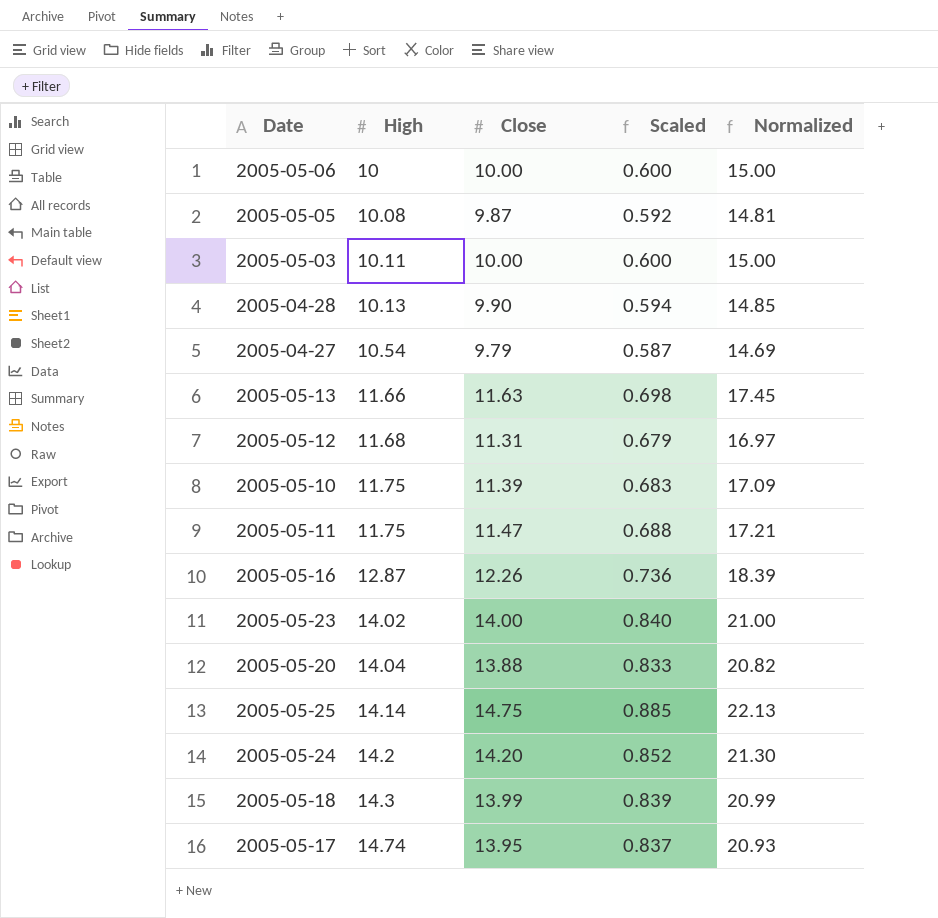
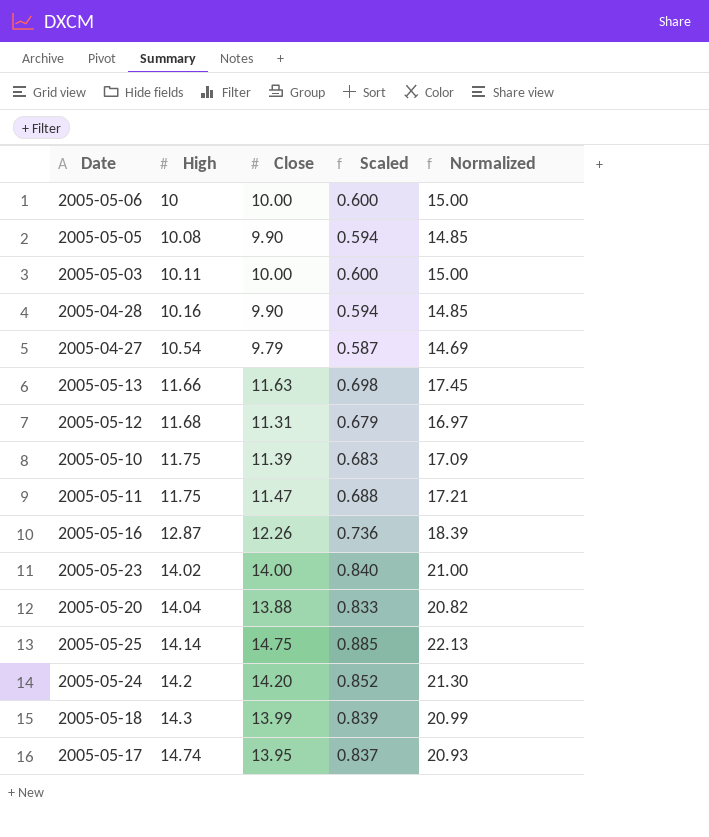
2005-05-05 | Close: 9.87 -> 9.90
2005-05-05 | Scaled: 0.592 -> 0.594
2005-05-05 | Normalized: 14.81 -> 14.85
2005-04-28 | High: 10.13 -> 10.16

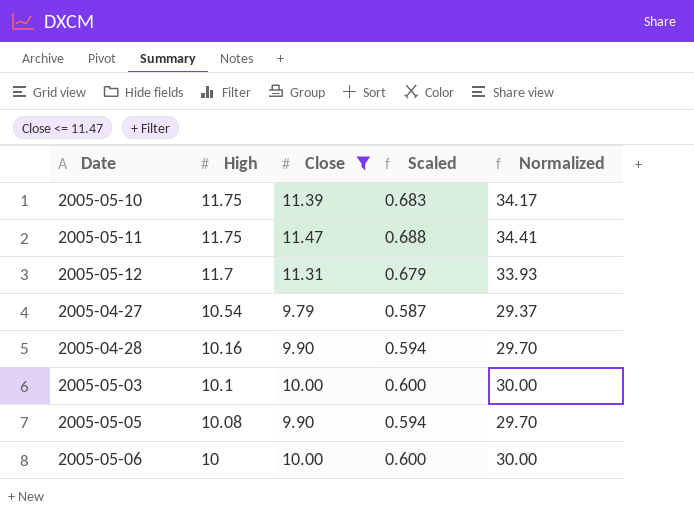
filter: none -> Close <= 11.47
row order: High ascending -> High descending
column Normalized | formula: [Close] * 1.5 -> [Close] * 3
2005-05-12 | High: 11.68 -> 11.7
2005-05-03 | High: 10.11 -> 10.1

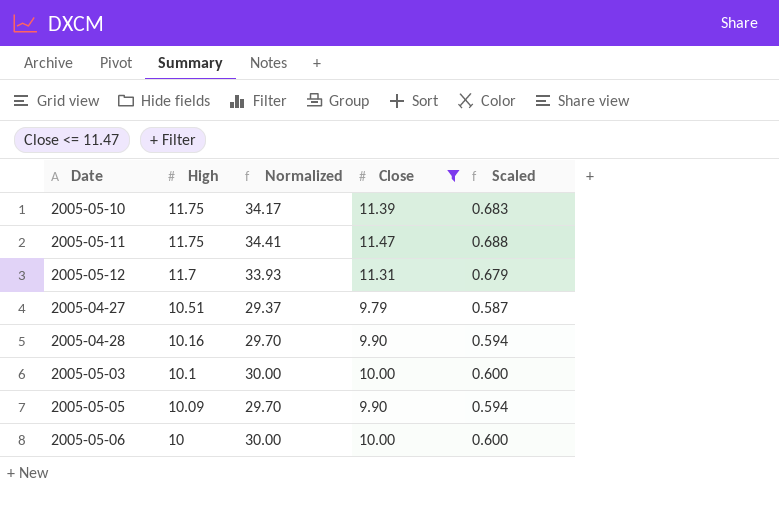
column Normalized | position: 5 -> 3
2005-04-27 | High: 10.54 -> 10.51
2005-05-05 | High: 10.08 -> 10.09

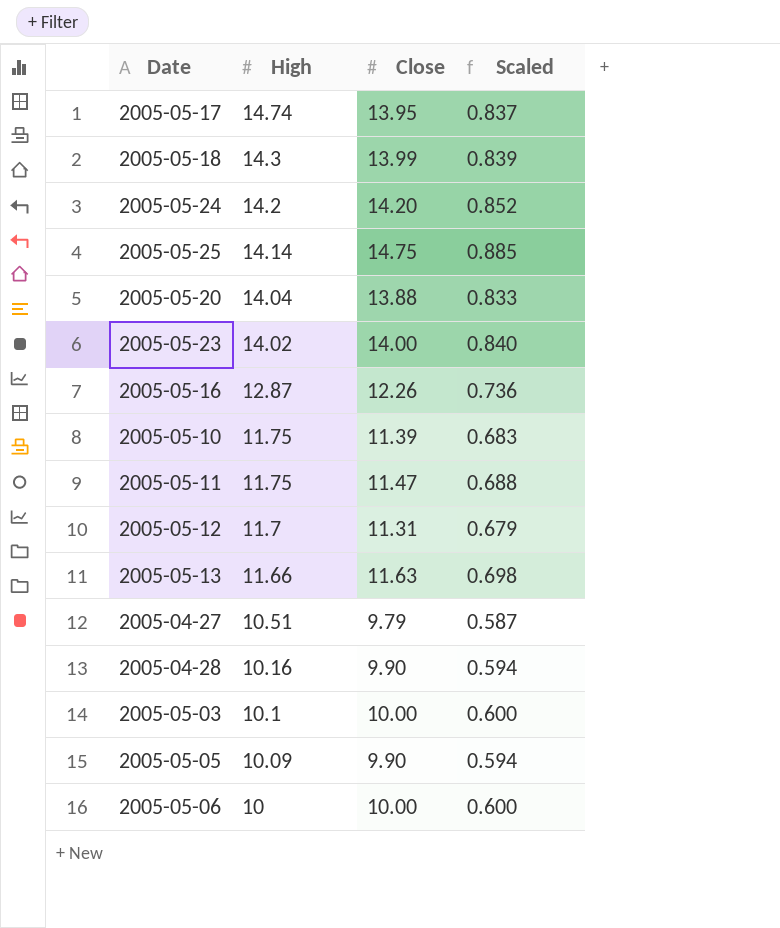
filter: Close <= 11.47 -> none
column Normalized | formula: [Close] * 3 -> none

